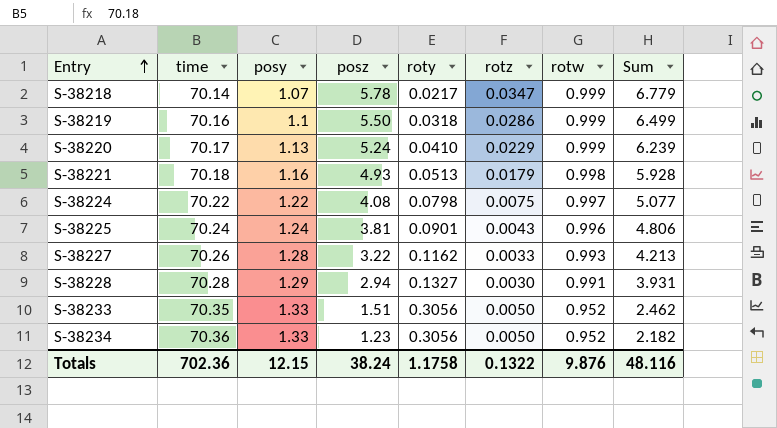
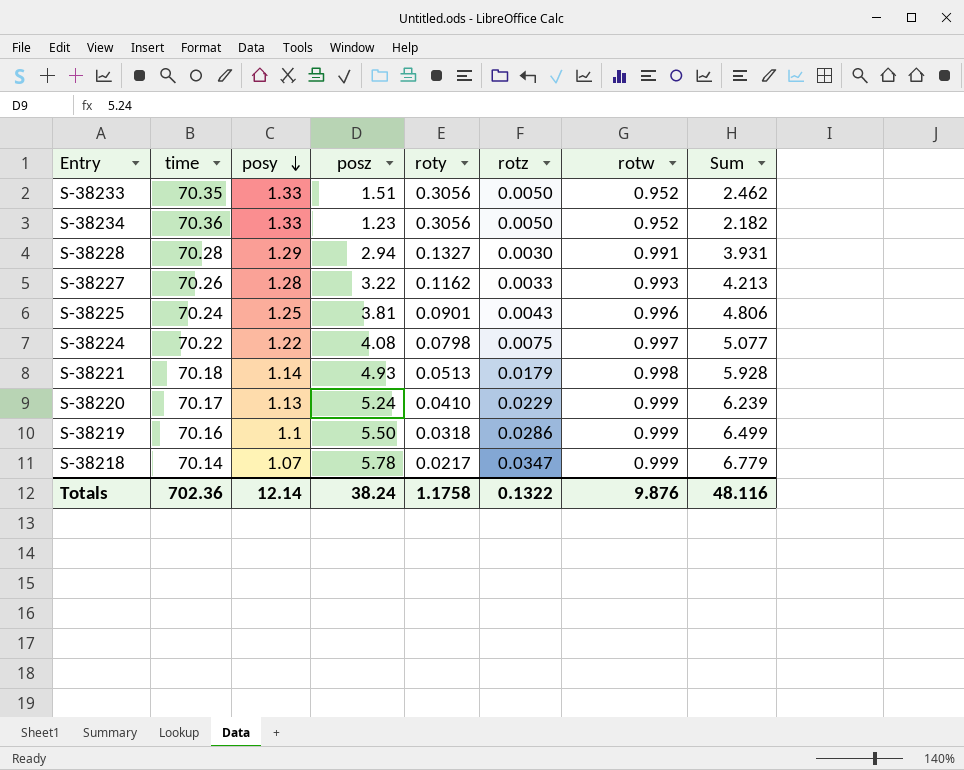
row order: Entry ascending -> posy descending
S-38225 | posy: 1.24 -> 1.25
S-38221 | posy: 1.16 -> 1.14
Totals | posy: 12.15 -> 12.14

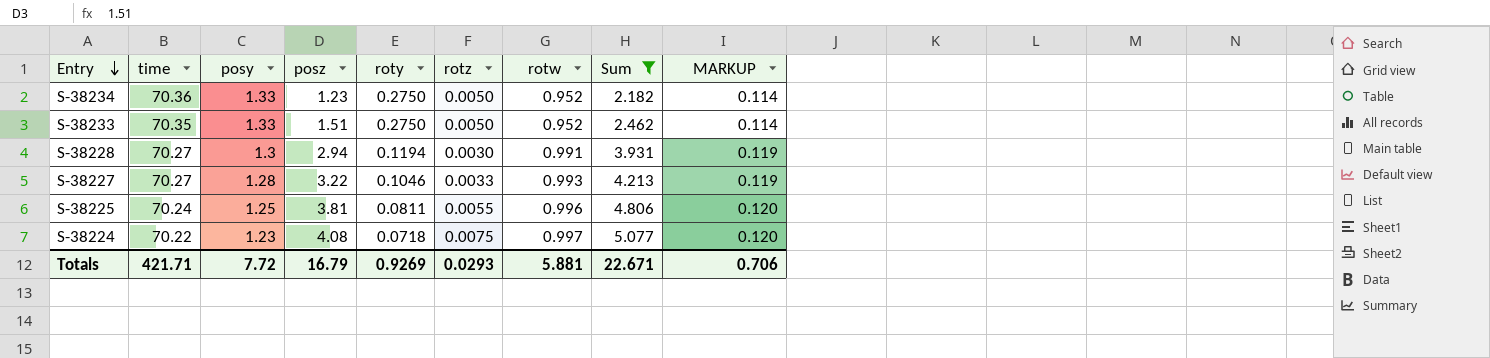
filter: none -> Sum <= 5.077
row order: posy descending -> Entry descending
column MARKUP | formula: none -> [rotw] * 0.12
S-38234 | roty: 0.3056 -> 0.2750
S-38233 | roty: 0.3056 -> 0.2750
S-38228 | time: 70.28 -> 70.27
S-38228 | posy: 1.29 -> 1.3
S-38228 | roty: 0.1327 -> 0.1194
S-38227 | time: 70.26 -> 70.27
S-38227 | roty: 0.1162 -> 0.1046
S-38225 | roty: 0.0901 -> 0.0811
S-38225 | rotz: 0.0043 -> 0.0055
S-38224 | posy: 1.22 -> 1.23
S-38224 | roty: 0.0798 -> 0.0718
Totals | time: 702.36 -> 421.71
Totals | posy: 12.14 -> 7.72
Totals | posz: 38.24 -> 16.79
Totals | roty: 1.1758 -> 0.9269
Totals | rotz: 0.1322 -> 0.0293
Totals | rotw: 9.876 -> 5.881
Totals | Sum: 48.116 -> 22.671

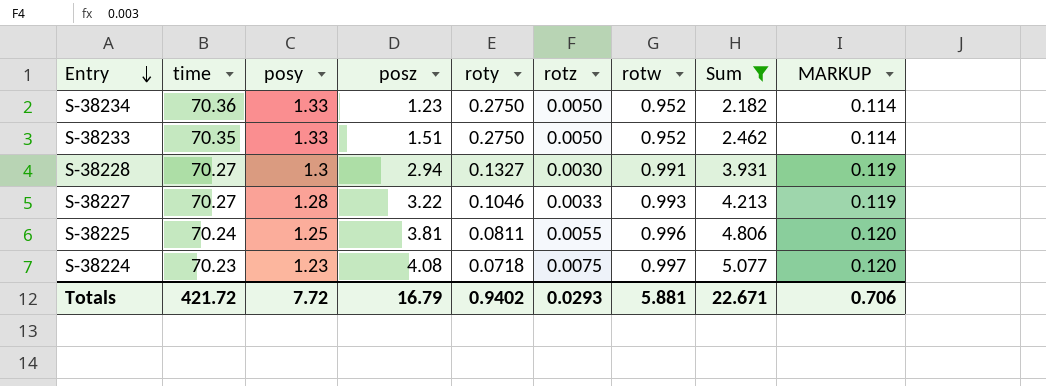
S-38228 | roty: 0.1194 -> 0.1327
S-38224 | time: 70.22 -> 70.23
Totals | time: 421.71 -> 421.72
Totals | roty: 0.9269 -> 0.9402

